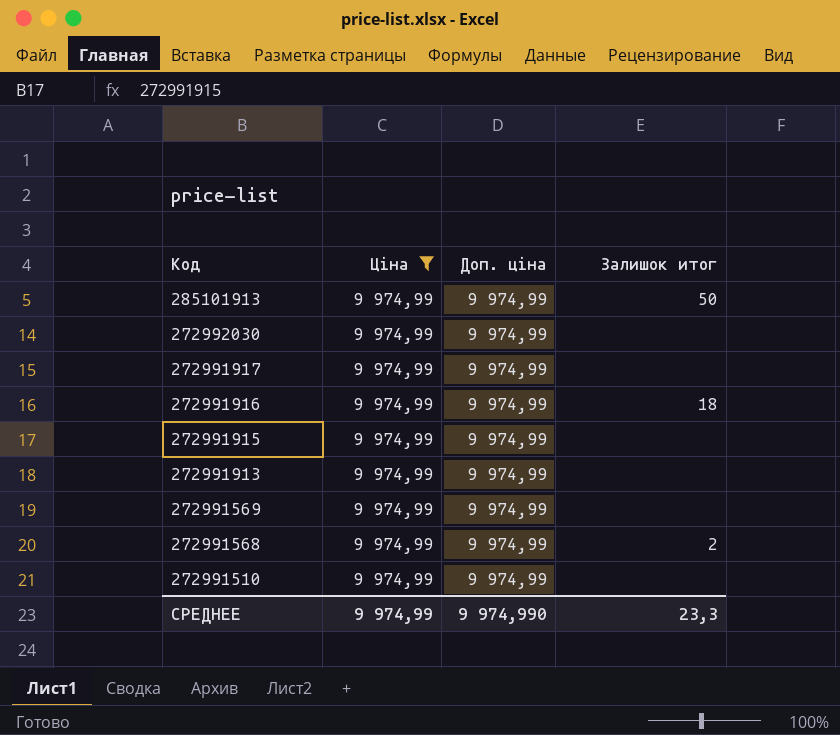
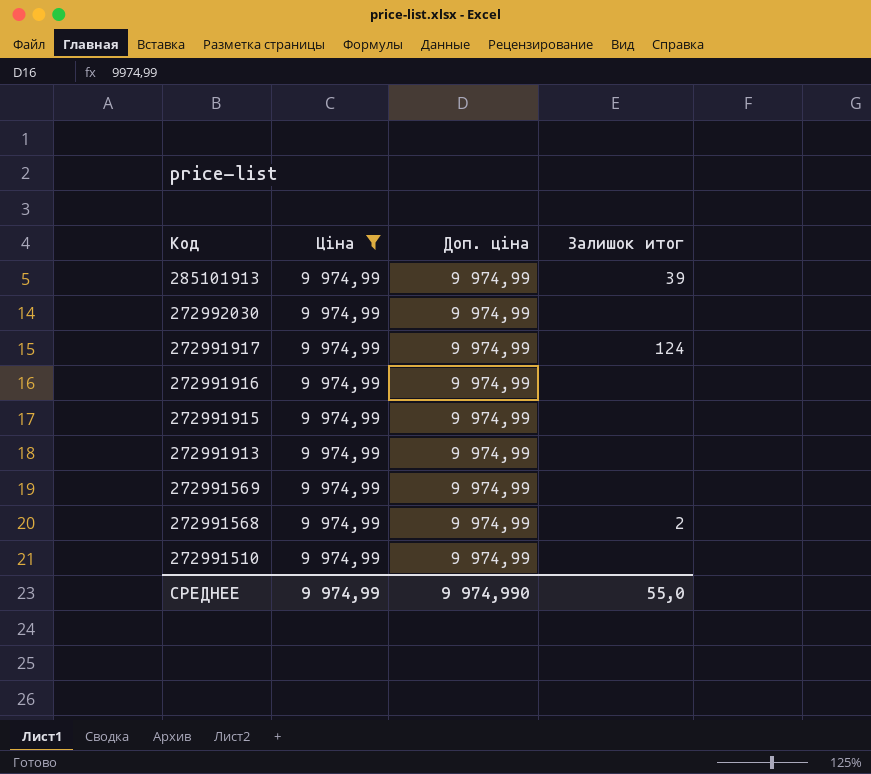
285101913 | Залишок итог: 50 -> 39
272991917 | Залишок итог: none -> 124
272991916 | Залишок итог: 18 -> none
СРЕДНЕЕ | Залишок итог: 23,3 -> 55,0

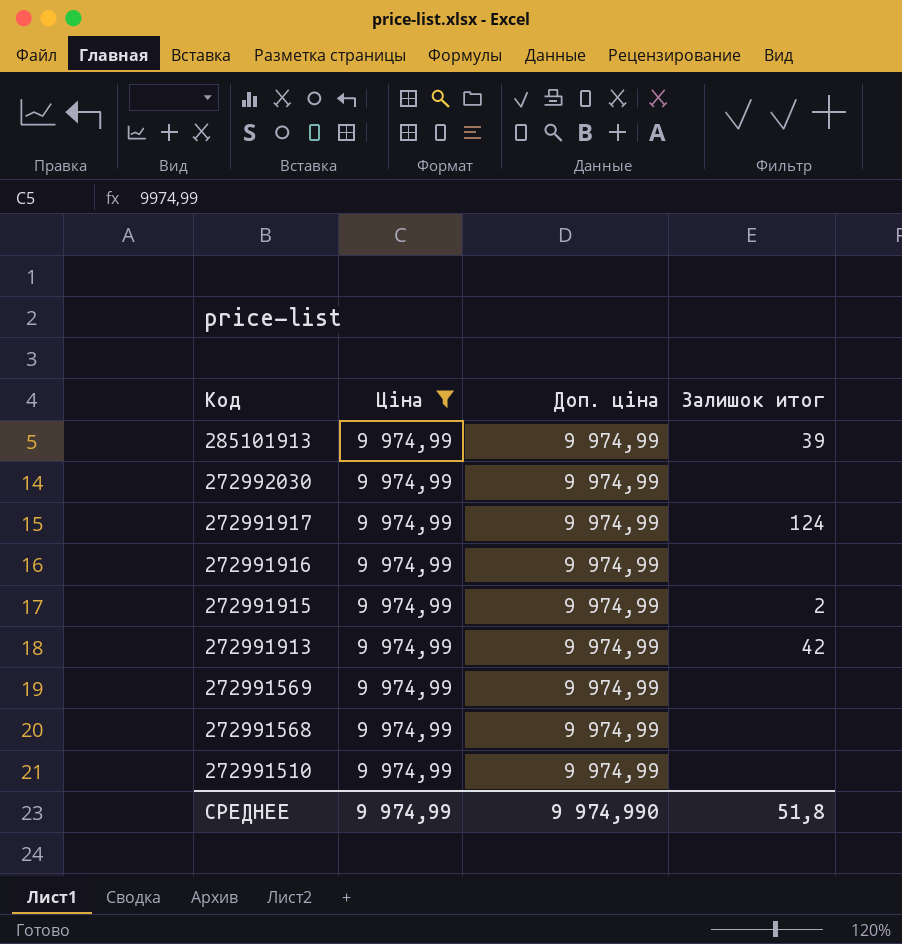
272991915 | Залишок итог: none -> 2
272991913 | Залишок итог: none -> 42
272991568 | Залишок итог: 2 -> none
СРЕДНЕЕ | Залишок итог: 55,0 -> 51,8

